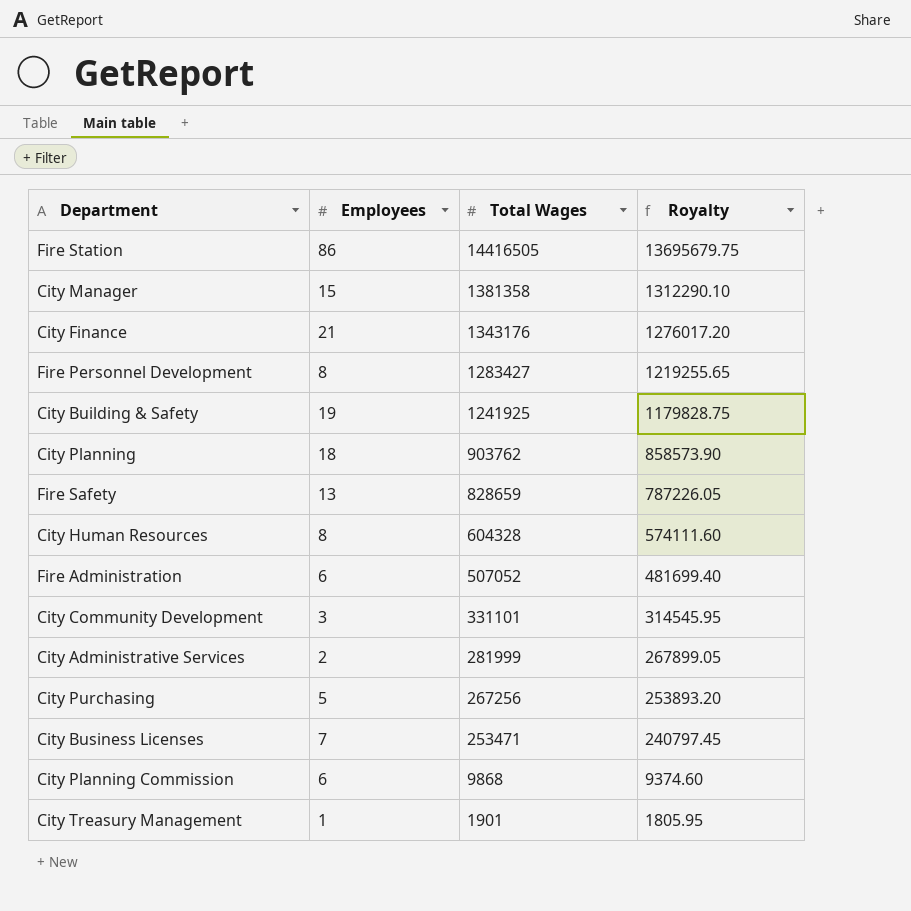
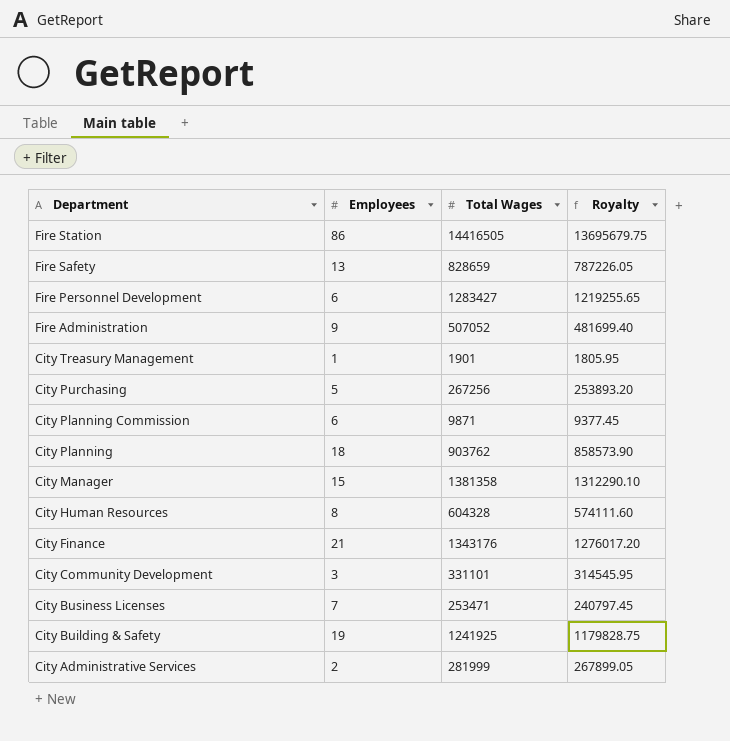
row order: Total Wages descending -> Department descending
Fire Personnel Development | Employees: 8 -> 6
Fire Administration | Employees: 6 -> 9
City Planning Commission | Total Wages: 9868 -> 9871
City Planning Commission | Royalty: 9374.60 -> 9377.45

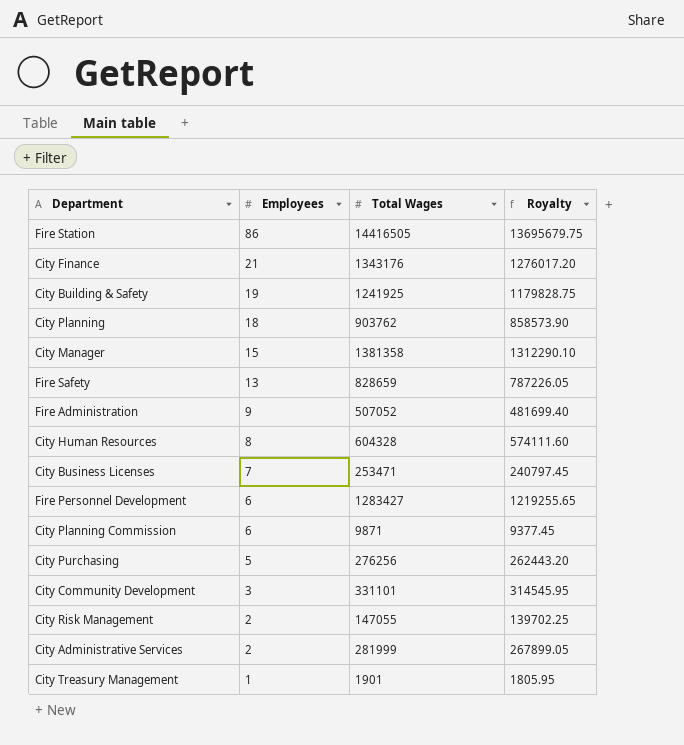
row order: Department descending -> Employees descending
City Purchasing | Total Wages: 267256 -> 276256
City Purchasing | Royalty: 253893.20 -> 262443.20
row City Risk Management: none -> 2 | 147055 | 139702.25

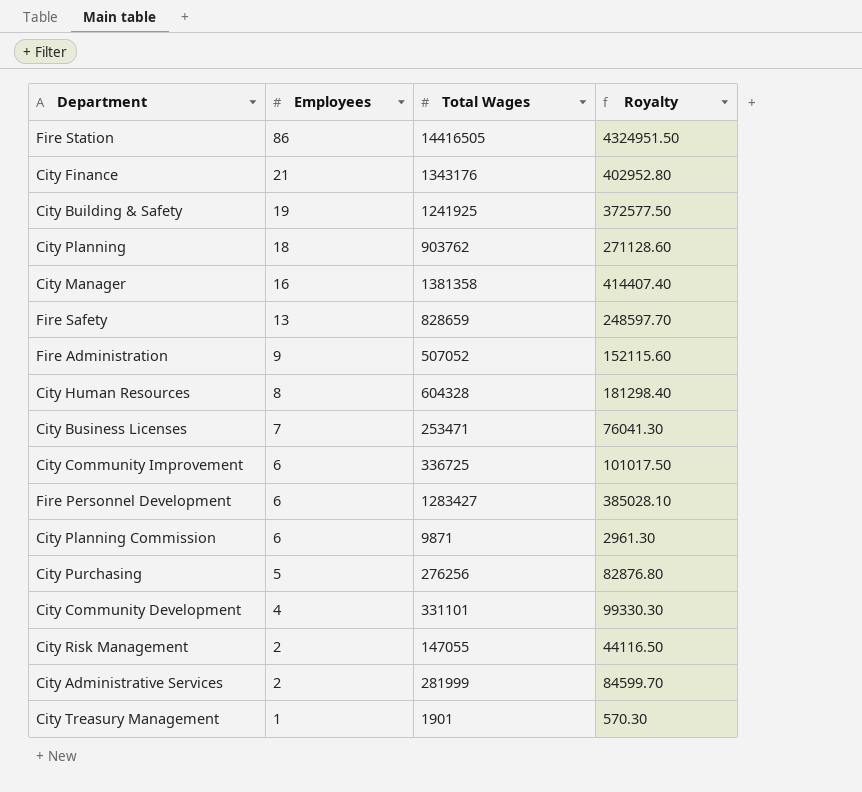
column Royalty | formula: [Total Wages] * 0.95 -> [Total Wages] * 0.3
City Manager | Employees: 15 -> 16
row City Community Improvement: none -> 6 | 336725 | 101017.50
City Community Development | Employees: 3 -> 4

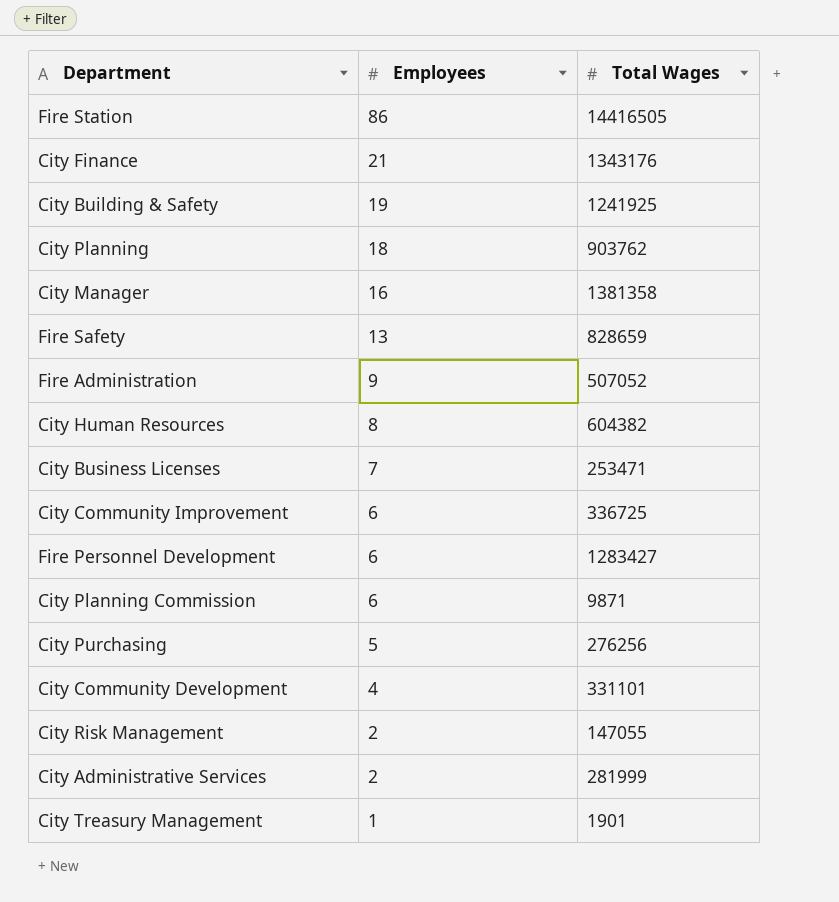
column Royalty | formula: [Total Wages] * 0.3 -> none
City Human Resources | Total Wages: 604328 -> 604382

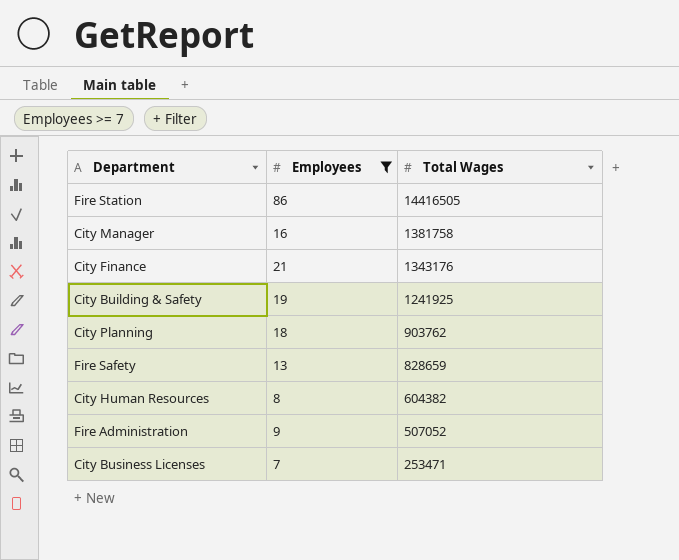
filter: none -> Employees >= 7
row order: Employees descending -> Total Wages descending
City Manager | Total Wages: 1381358 -> 1381758

